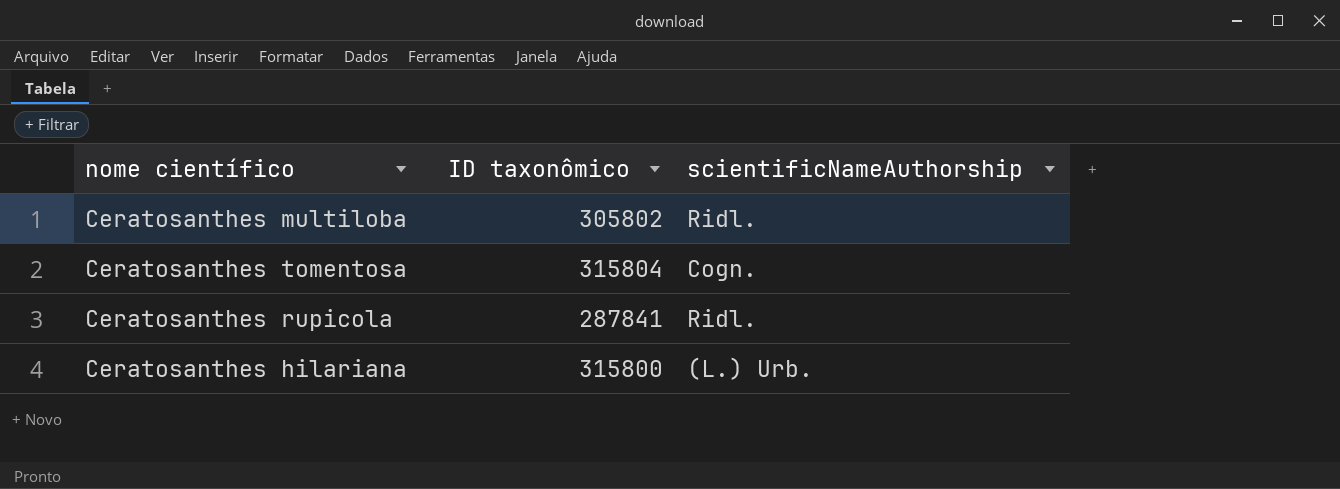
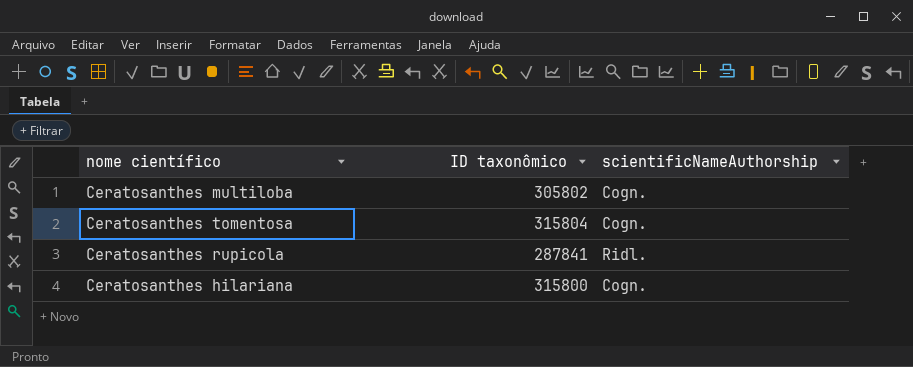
Ceratosanthes multiloba | scientificNameAuthorship: Ridl. -> Cogn.
Ceratosanthes hilariana | scientificNameAuthorship: (L.) Urb. -> Cogn.

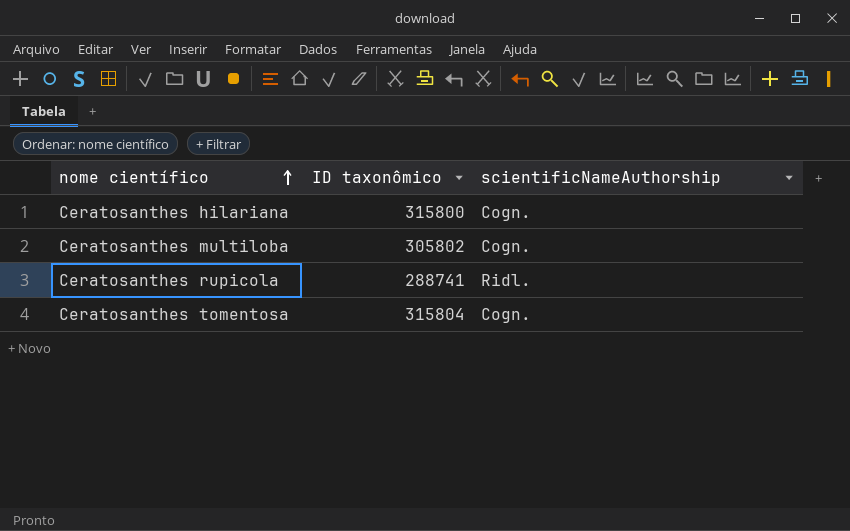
row order: none -> nome científico ascending
Ceratosanthes rupicola | ID taxonômico: 287841 -> 288741

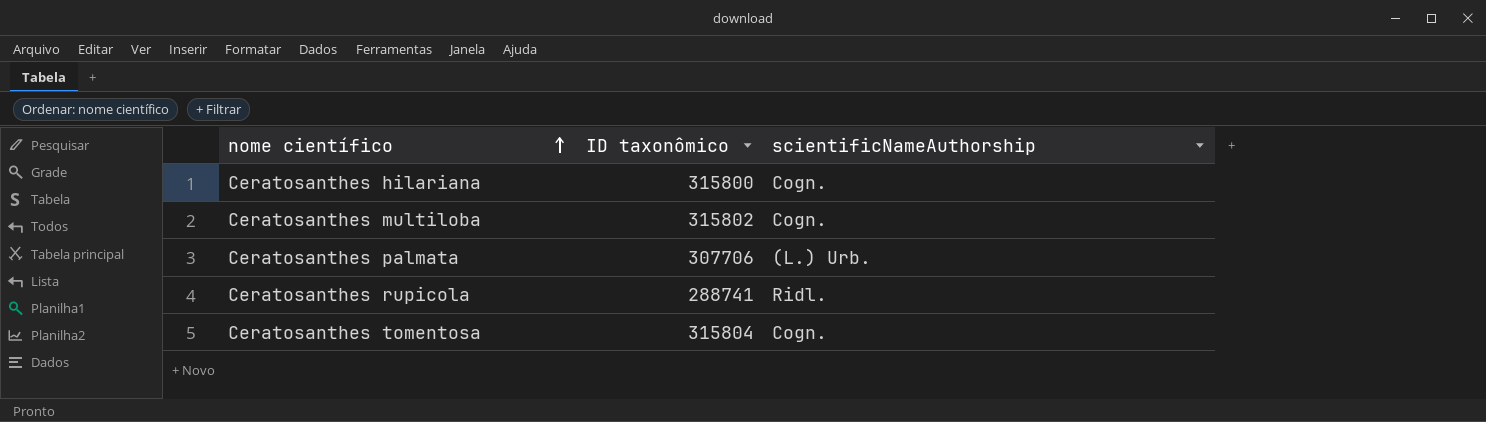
Ceratosanthes multiloba | ID taxonômico: 305802 -> 315802
row Ceratosanthes palmata: none -> 307706 | (L.) Urb.

